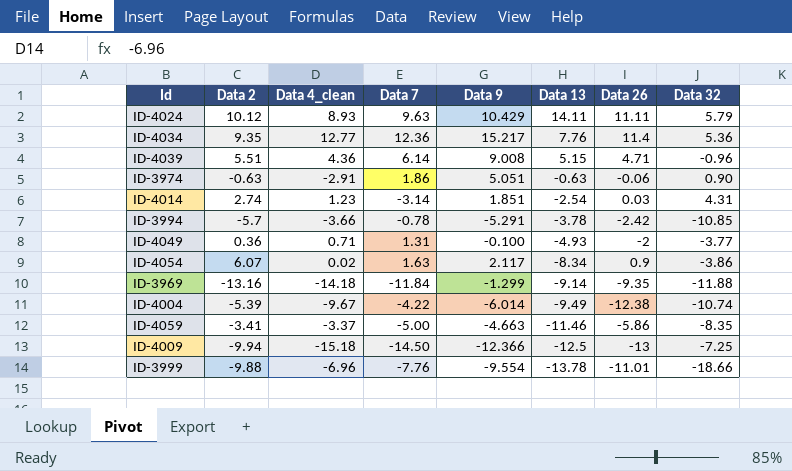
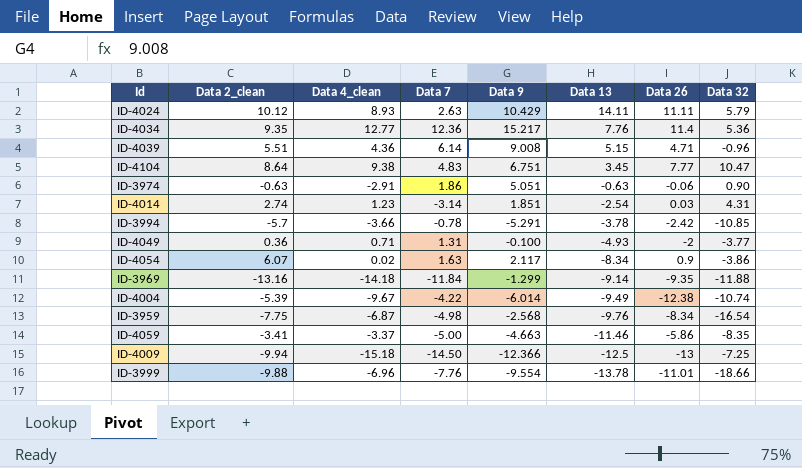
column name: Data 2 -> Data 2_clean
ID-4024 | Data 7: 9.63 -> 2.63
row ID-4104: none -> 8.64 | 9.38 | 4.83 | 6.751 | 3.45 | 7.77 | 10.47
row ID-3959: none -> -7.75 | -6.87 | -4.98 | -2.568 | -9.76 | -8.34 | -16.54

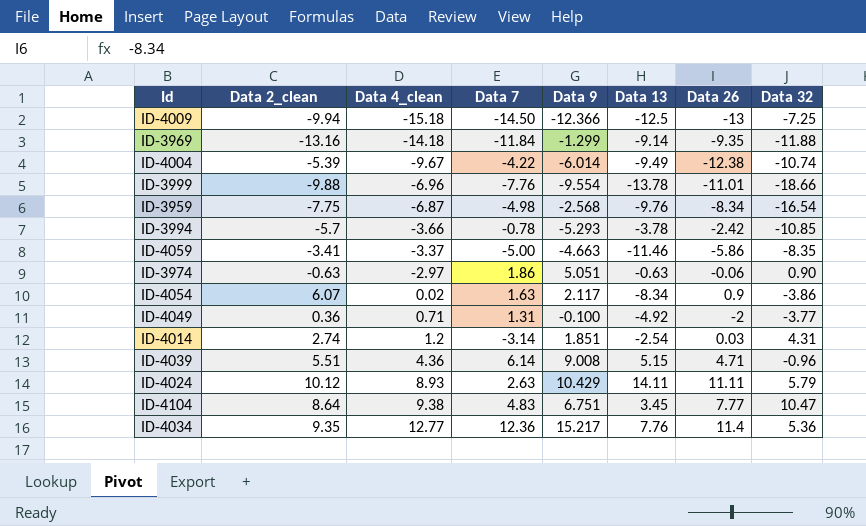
row order: Data 13 descending -> Data 4_clean ascending
ID-3994 | Data 9: -5.291 -> -5.293
ID-3974 | Data 4_clean: -2.91 -> -2.97
ID-4049 | Data 13: -4.93 -> -4.92
ID-4014 | Data 4_clean: 1.23 -> 1.2

